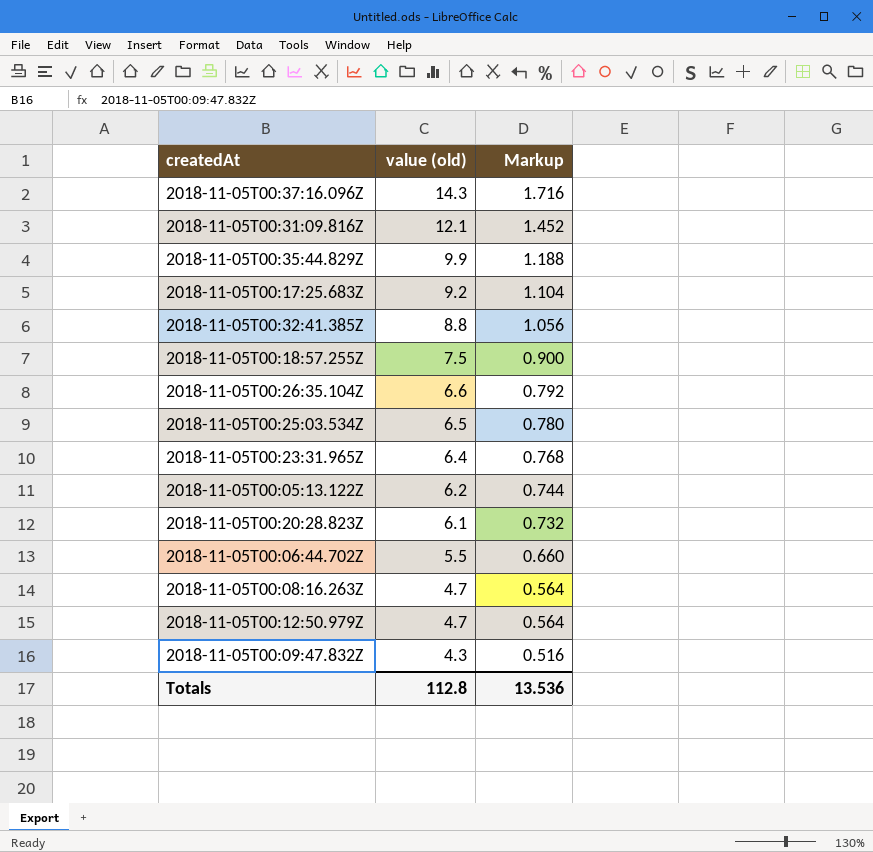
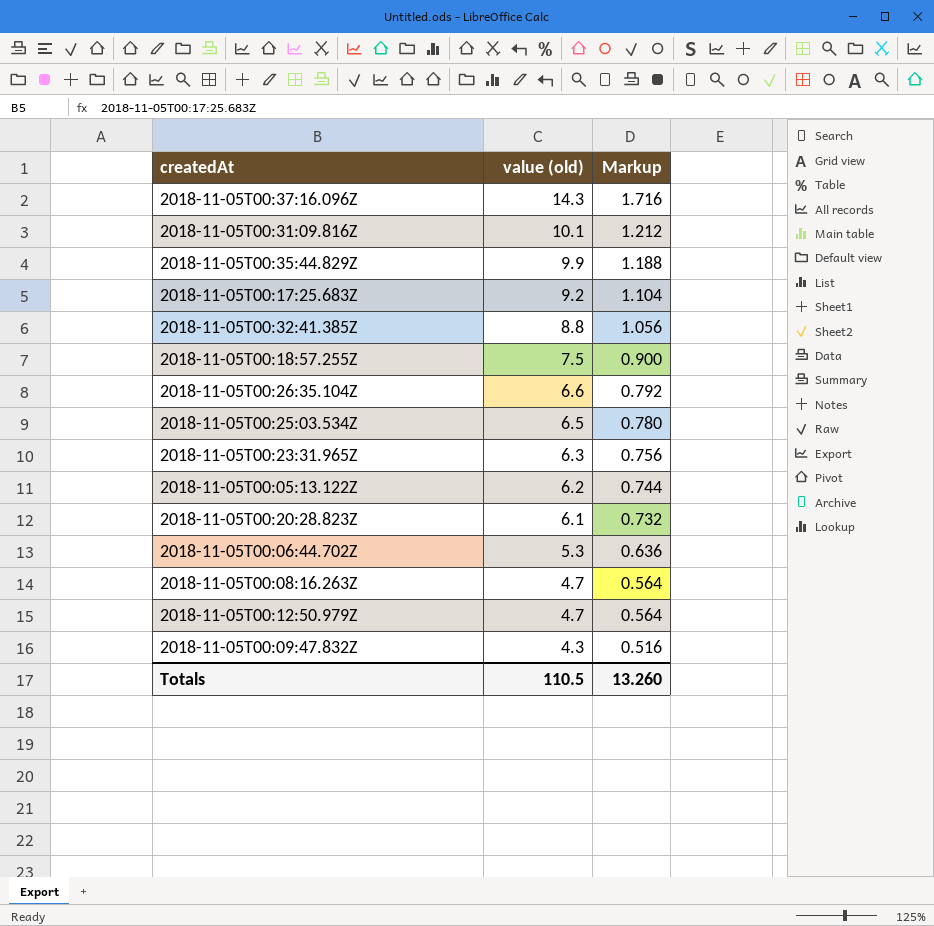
2018-11-05T00:31:09.816Z | value (old): 12.1 -> 10.1
2018-11-05T00:31:09.816Z | Markup: 1.452 -> 1.212
2018-11-05T00:23:31.965Z | value (old): 6.4 -> 6.3
2018-11-05T00:23:31.965Z | Markup: 0.768 -> 0.756
2018-11-05T00:06:44.702Z | value (old): 5.5 -> 5.3
2018-11-05T00:06:44.702Z | Markup: 0.660 -> 0.636
Totals | value (old): 112.8 -> 110.5
Totals | Markup: 13.536 -> 13.260

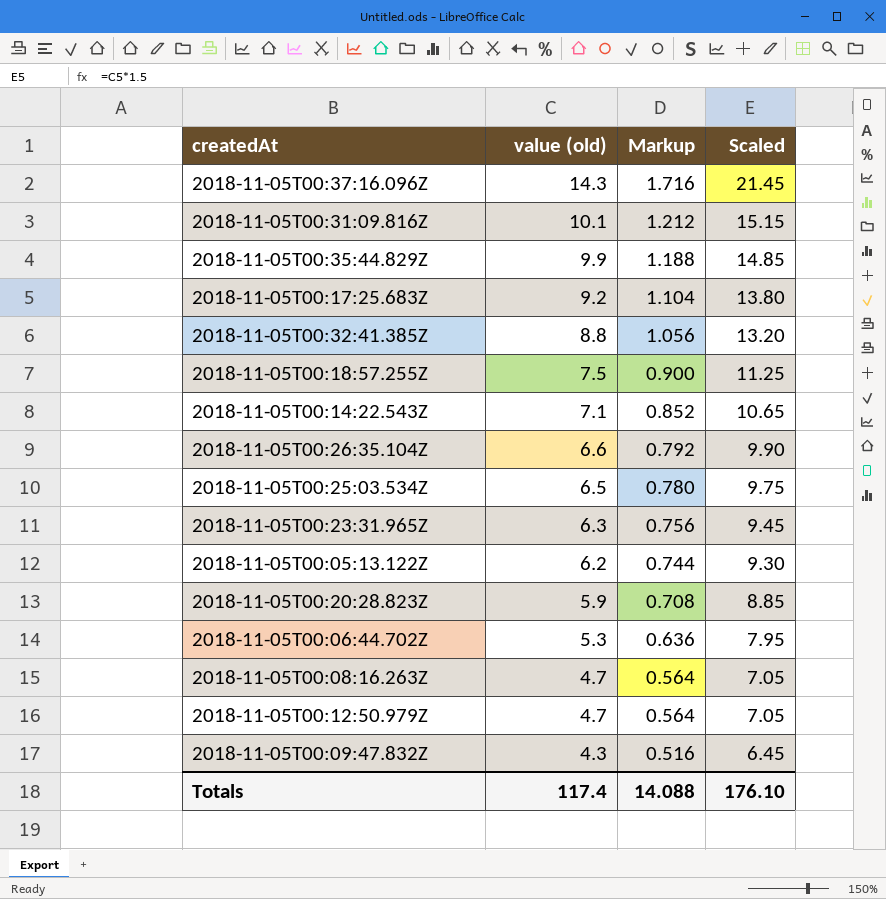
column Scaled | formula: none -> [value (old)] * 1.5
row 2018-11-05T00:14:22.543Z: none -> 7.1 | 0.852 | 10.65
2018-11-05T00:20:28.823Z | value (old): 6.1 -> 5.9
2018-11-05T00:20:28.823Z | Markup: 0.732 -> 0.708
Totals | value (old): 110.5 -> 117.4
Totals | Markup: 13.260 -> 14.088

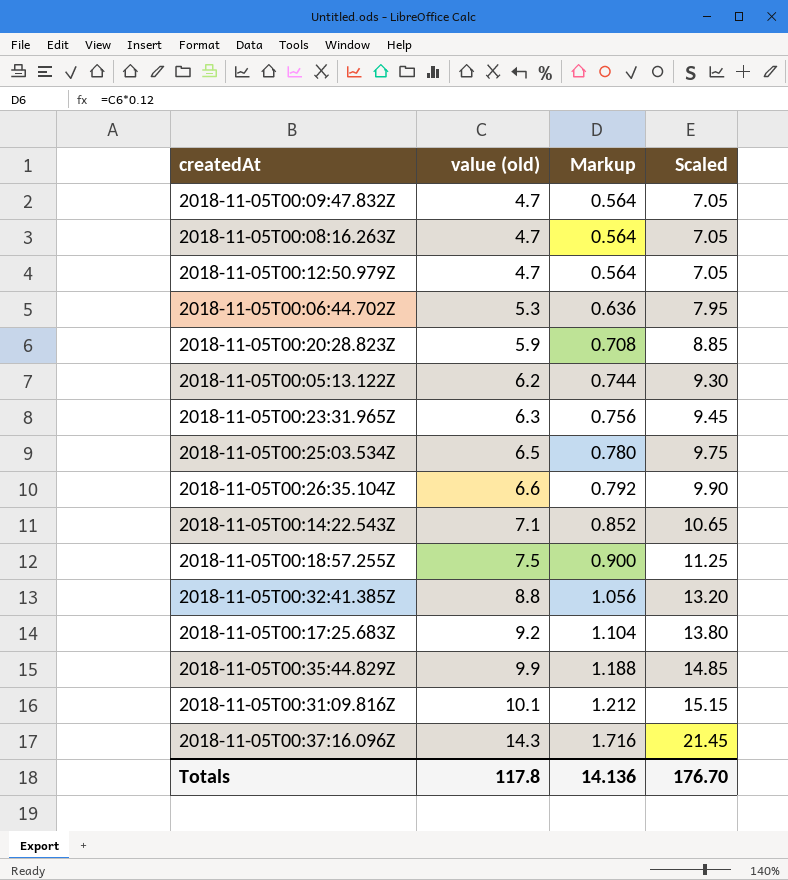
row order: value (old) descending -> value (old) ascending
2018-11-05T00:09:47.832Z | value (old): 4.3 -> 4.7
2018-11-05T00:09:47.832Z | Markup: 0.516 -> 0.564
2018-11-05T00:09:47.832Z | Scaled: 6.45 -> 7.05
Totals | value (old): 117.4 -> 117.8
Totals | Markup: 14.088 -> 14.136
Totals | Scaled: 176.10 -> 176.70

